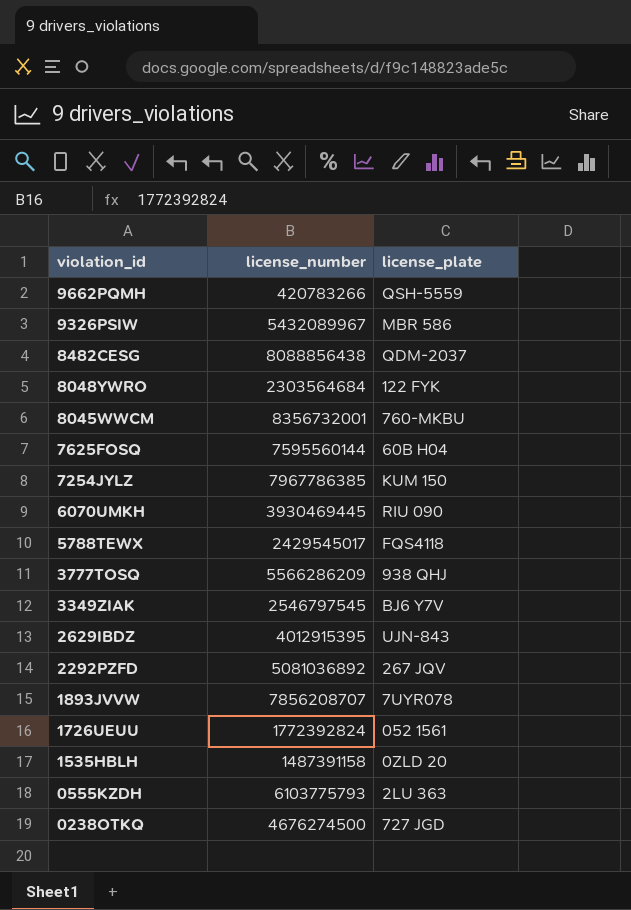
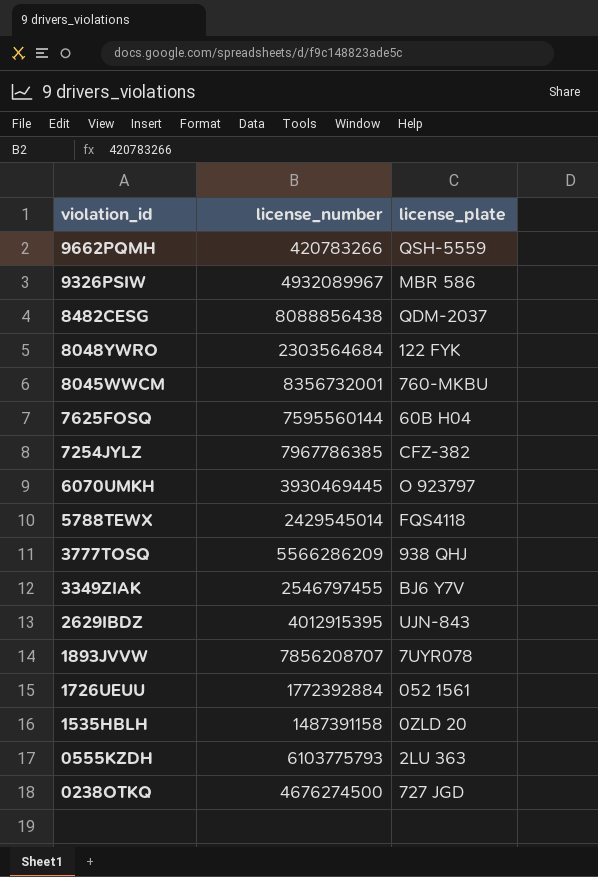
row 2292PZFD: 5081036892 | 267 JQV -> none
9326PSIW | license_number: 5432089967 -> 4932089967
7254JYLZ | license_plate: KUM 150 -> CFZ-382
6070UMKH | license_plate: RIU 090 -> O 923797
5788TEWX | license_number: 2429545017 -> 2429545014
3349ZIAK | license_number: 2546797545 -> 2546797455
1726UEUU | license_number: 1772392824 -> 1772392884

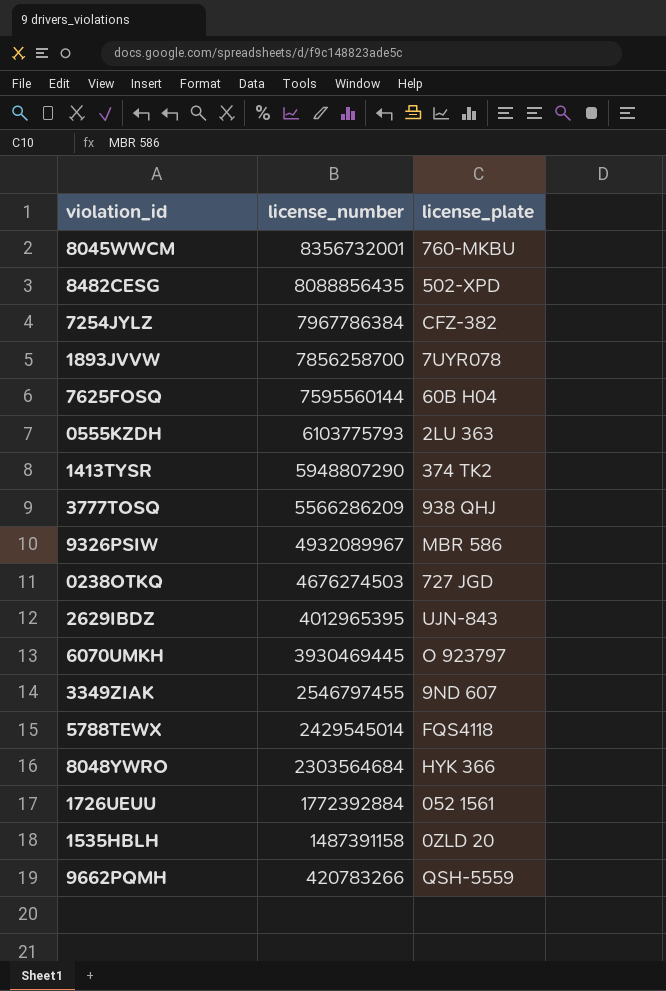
row order: violation_id descending -> license_number descending
8482CESG | license_number: 8088856438 -> 8088856435
8482CESG | license_plate: QDM-2037 -> 502-XPD
7254JYLZ | license_number: 7967786385 -> 7967786384
1893JVVW | license_number: 7856208707 -> 7856258700
row 1413TYSR: none -> 5948807290 | 374 TK2
0238OTKQ | license_number: 4676274500 -> 4676274503
2629IBDZ | license_number: 4012915395 -> 4012965395
3349ZIAK | license_plate: BJ6 Y7V -> 9ND 607
8048YWRO | license_plate: 122 FYK -> HYK 366

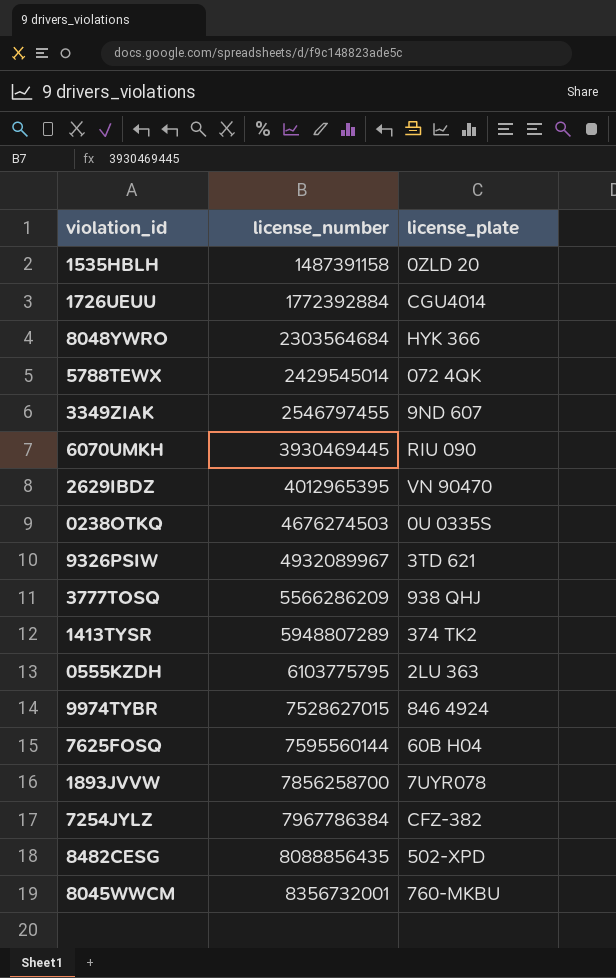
row order: license_number descending -> license_number ascending
row 9662PQMH: 420783266 | QSH-5559 -> none
1726UEUU | license_plate: 052 1561 -> CGU4014
5788TEWX | license_plate: FQS4118 -> 072 4QK
6070UMKH | license_plate: O 923797 -> RIU 090
2629IBDZ | license_plate: UJN-843 -> VN 90470
0238OTKQ | license_plate: 727 JGD -> 0U 0335S
9326PSIW | license_plate: MBR 586 -> 3TD 621
1413TYSR | license_number: 5948807290 -> 5948807289
0555KZDH | license_number: 6103775793 -> 6103775795
row 9974TYBR: none -> 7528627015 | 846 4924

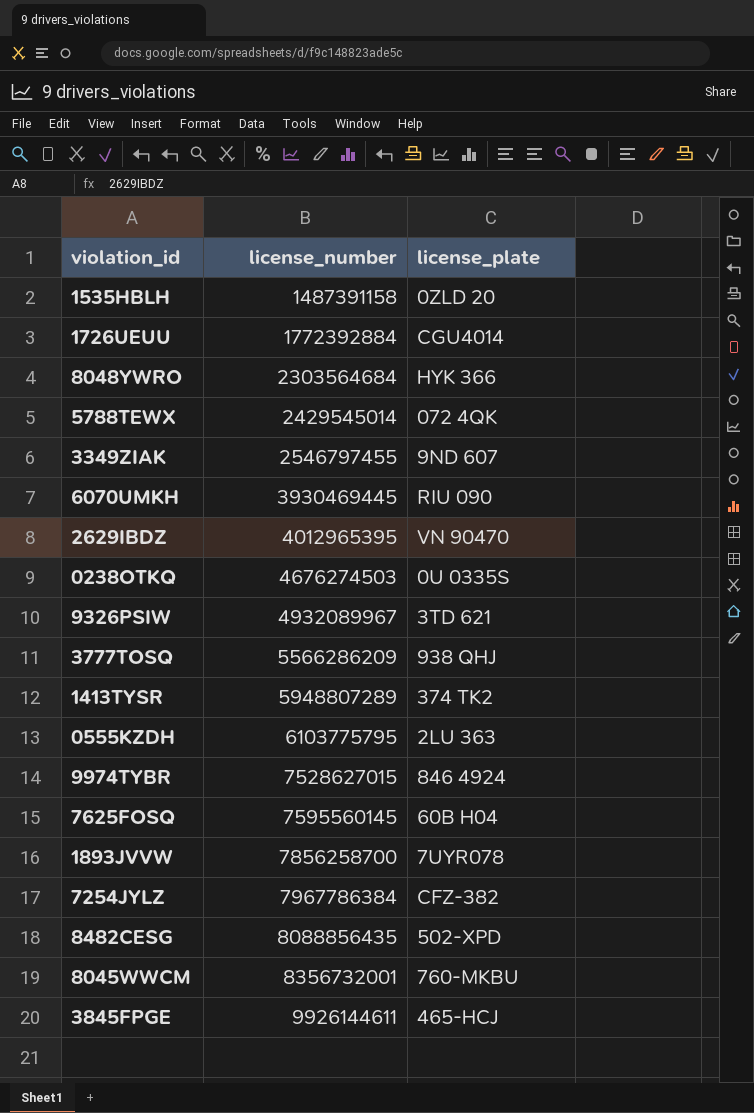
7625FOSQ | license_number: 7595560144 -> 7595560145
row 3845FPGE: none -> 9926144611 | 465-HCJ

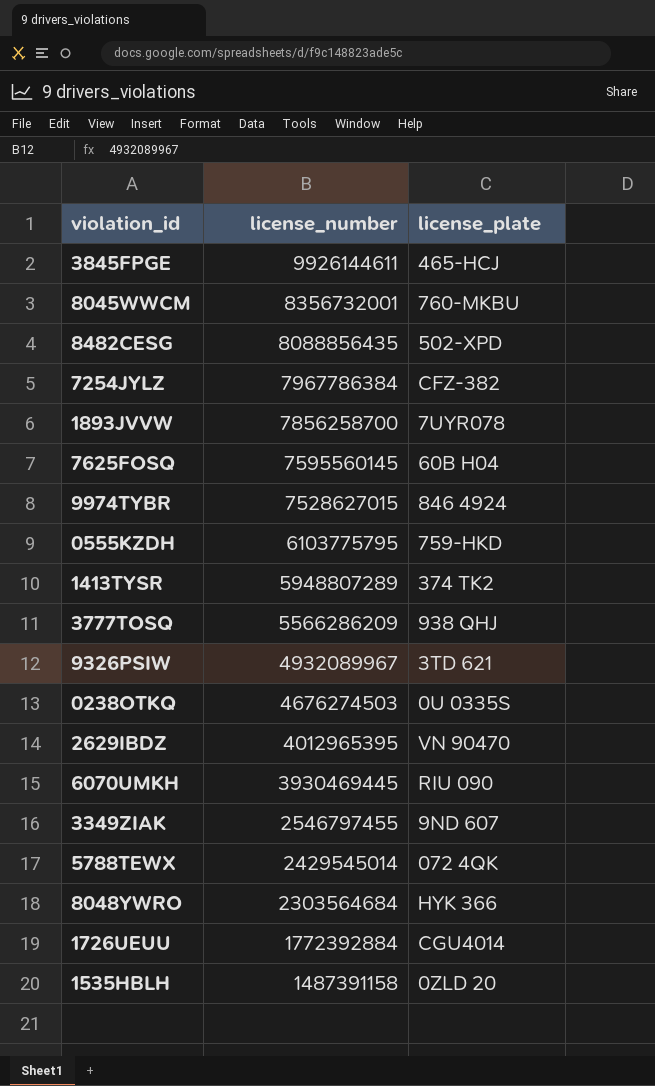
row order: license_number ascending -> license_number descending
0555KZDH | license_plate: 2LU 363 -> 759-HKD

